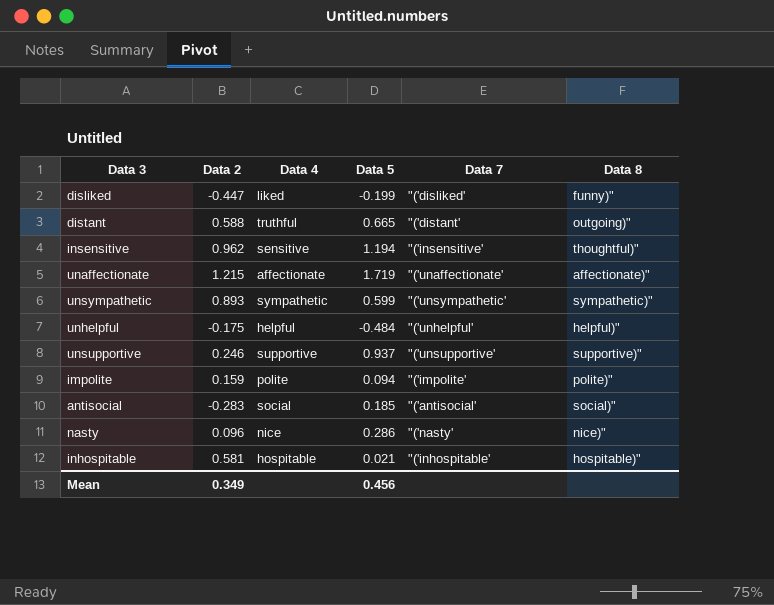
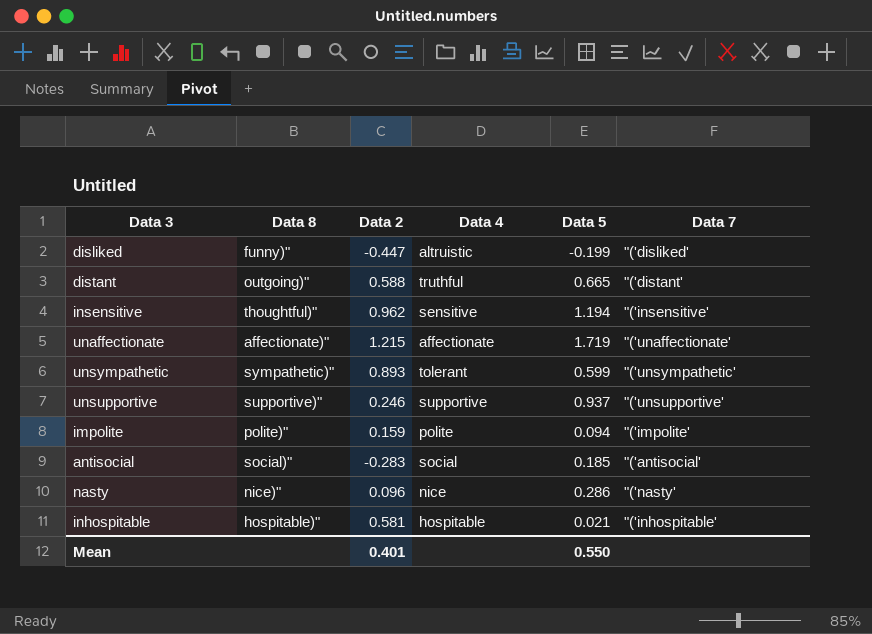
column Data 8 | position: 6 -> 2
row unhelpful: -0.175 | helpful | -0.484 | "('unhelpful' | helpful)" -> none
disliked | Data 4: liked -> altruistic
unsympathetic | Data 4: sympathetic -> tolerant
Mean | Data 2: 0.349 -> 0.401
Mean | Data 5: 0.456 -> 0.550

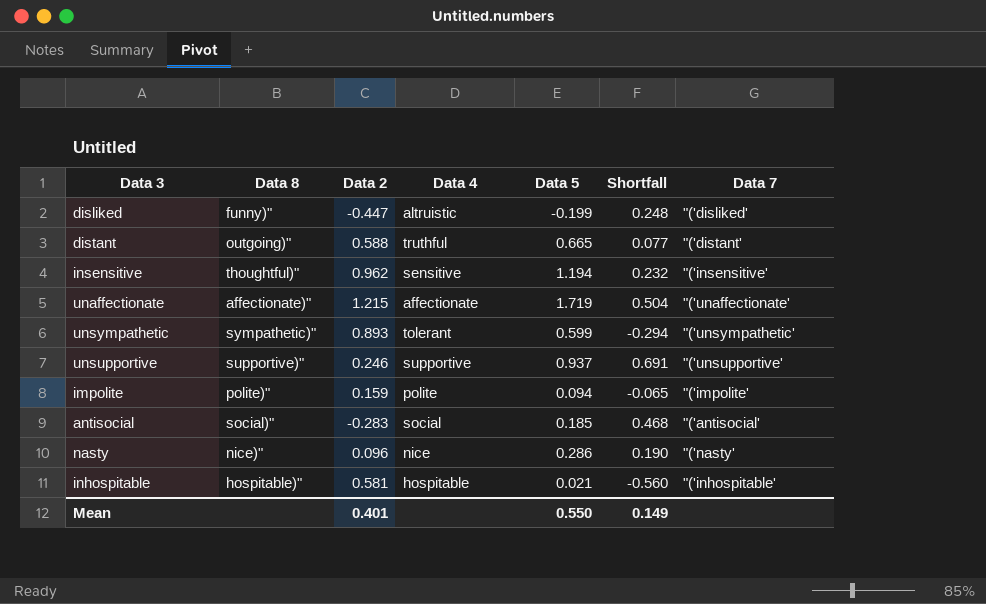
column Shortfall | formula: none -> [Data 5] - [Data 2]

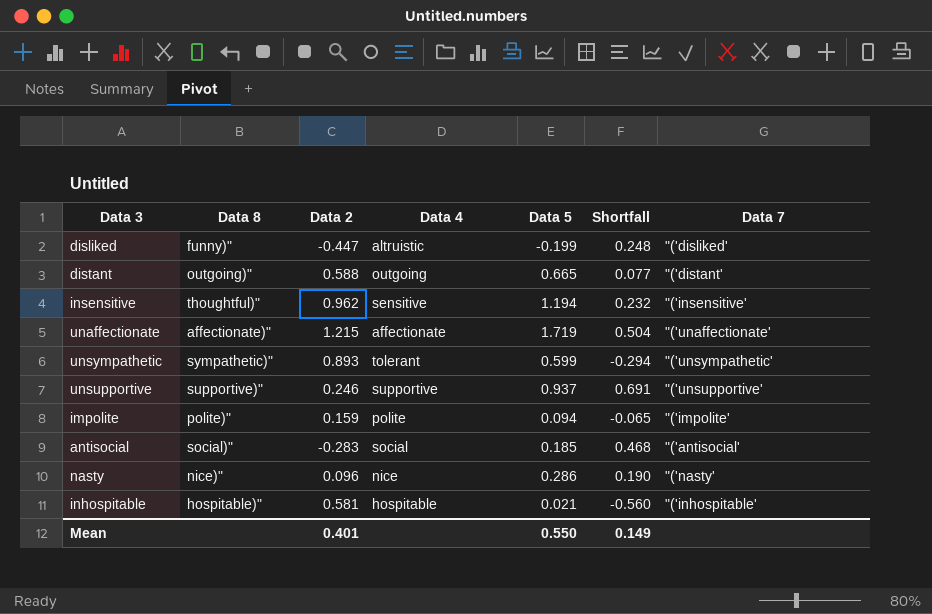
distant | Data 4: truthful -> outgoing

